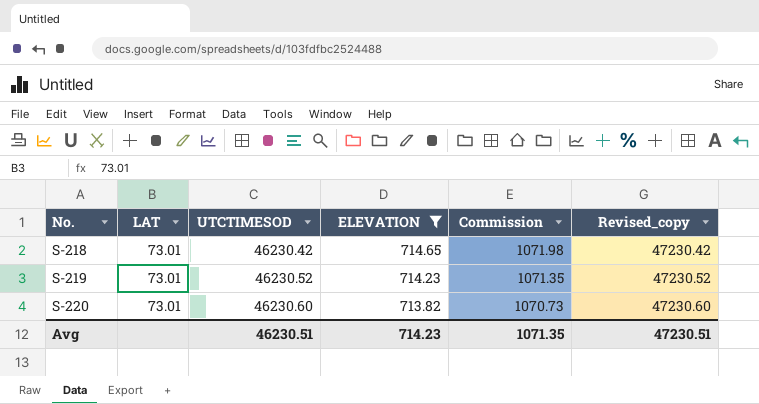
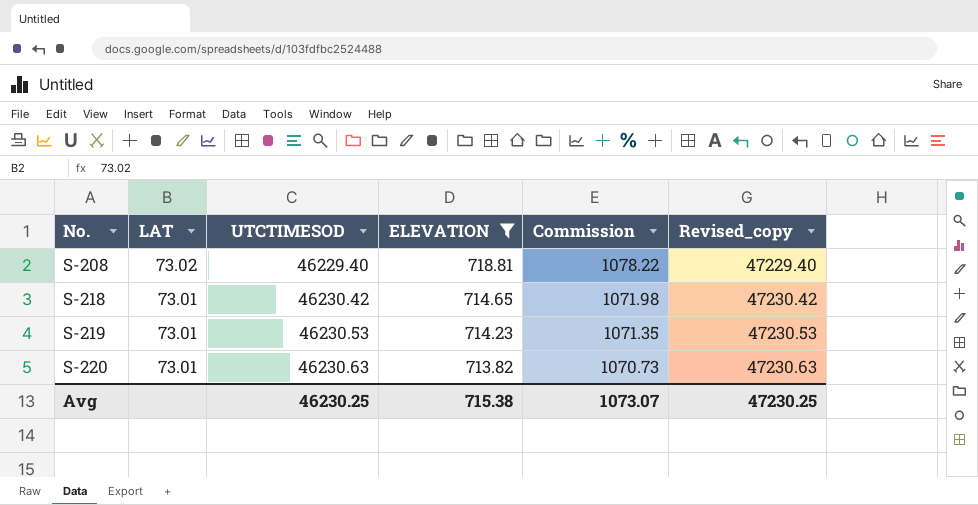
row S-208: none -> 73.02 | 46229.40 | 718.81 | 1078.22 | 47229.40
S-219 | UTCTIMESOD: 46230.52 -> 46230.53
S-219 | Revised_copy: 47230.52 -> 47230.53
S-220 | UTCTIMESOD: 46230.60 -> 46230.63
S-220 | Revised_copy: 47230.60 -> 47230.63
Avg | UTCTIMESOD: 46230.51 -> 46230.25
Avg | ELEVATION: 714.23 -> 715.38
Avg | Commission: 1071.35 -> 1073.07
Avg | Revised_copy: 47230.51 -> 47230.25

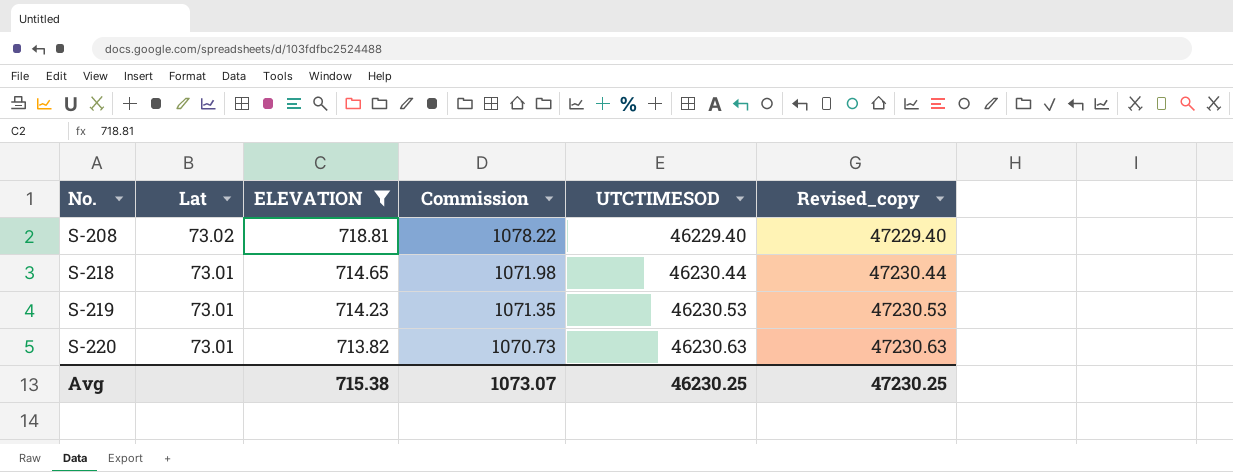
column name: LAT -> Lat
column UTCTIMESOD | position: 3 -> 5
S-218 | UTCTIMESOD: 46230.42 -> 46230.44
S-218 | Revised_copy: 47230.42 -> 47230.44

